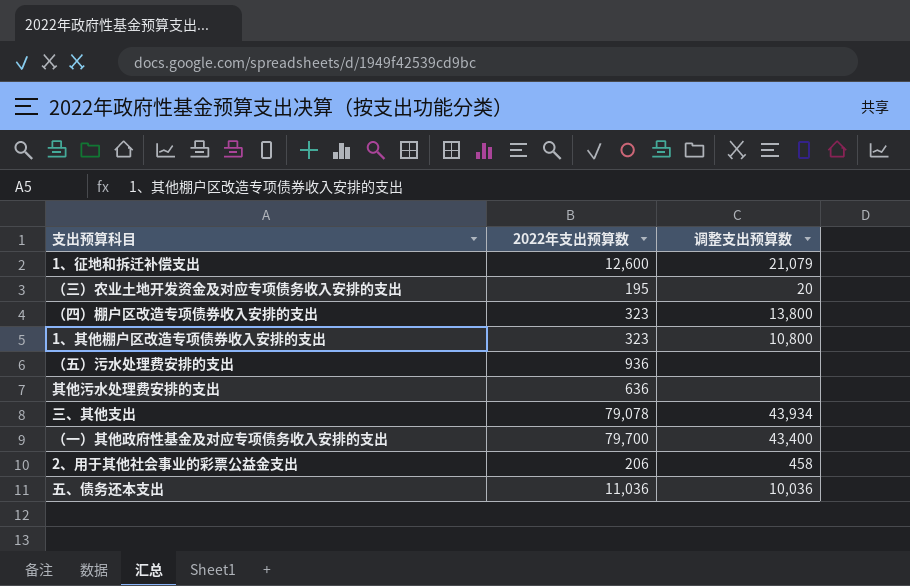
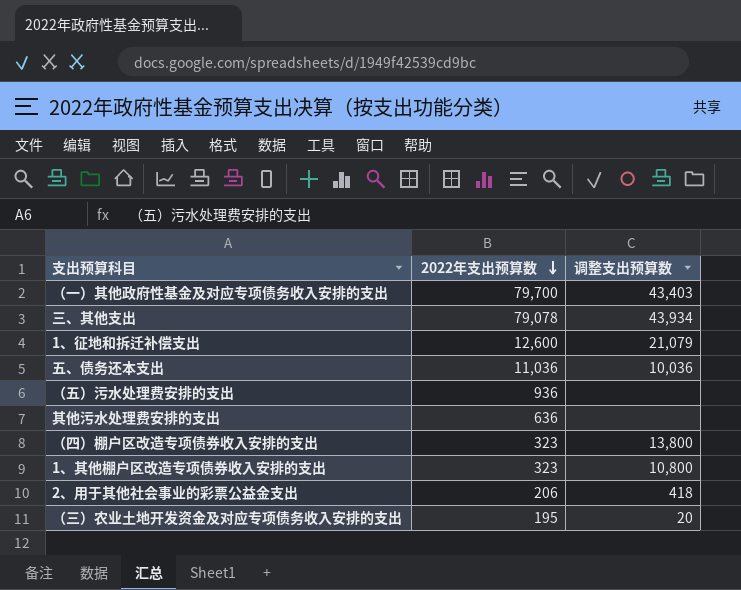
row order: none -> 2022年支出预算数 descending
（一）其他政府性基金及对应专项债务收入安排的支出 | 调整支出预算数: 43,400 -> 43,403
2、用于其他社会事业的彩票公益金支出 | 调整支出预算数: 458 -> 418

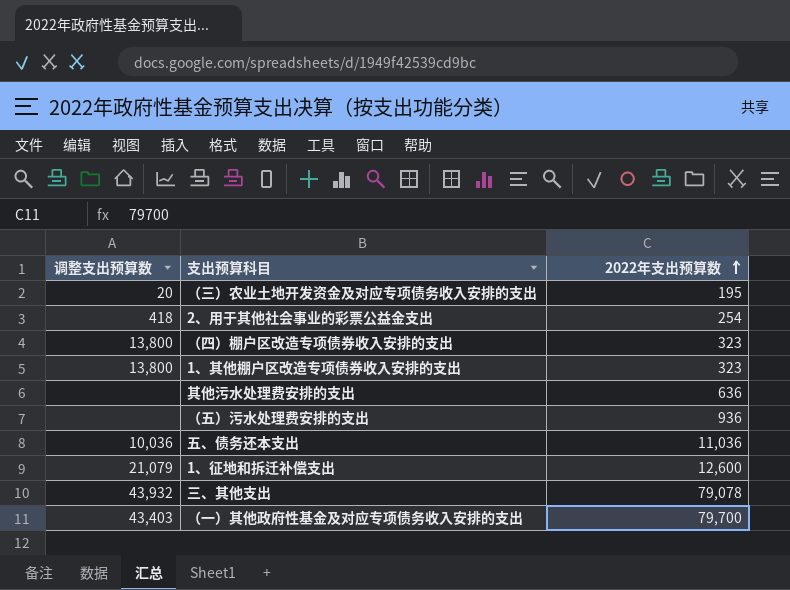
row order: 2022年支出预算数 descending -> 2022年支出预算数 ascending
column 调整支出预算数 | position: 3 -> 1
2、用于其他社会事业的彩票公益金支出 | 2022年支出预算数: 206 -> 254
1、其他棚户区改造专项债券收入安排的支出 | 调整支出预算数: 10,800 -> 13,800
三、其他支出 | 调整支出预算数: 43,934 -> 43,932

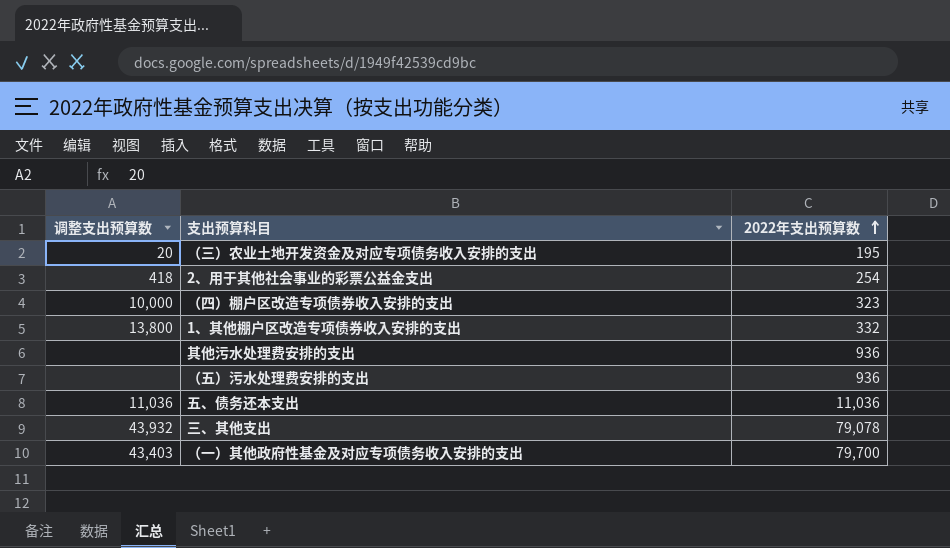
row 1、征地和拆迁补偿支出: 21,079 | 12,600 -> none
（四）棚户区改造专项债券收入安排的支出 | 调整支出预算数: 13,800 -> 10,000
1、其他棚户区改造专项债券收入安排的支出 | 2022年支出预算数: 323 -> 332
其他污水处理费安排的支出 | 2022年支出预算数: 636 -> 936
五、债务还本支出 | 调整支出预算数: 10,036 -> 11,036

